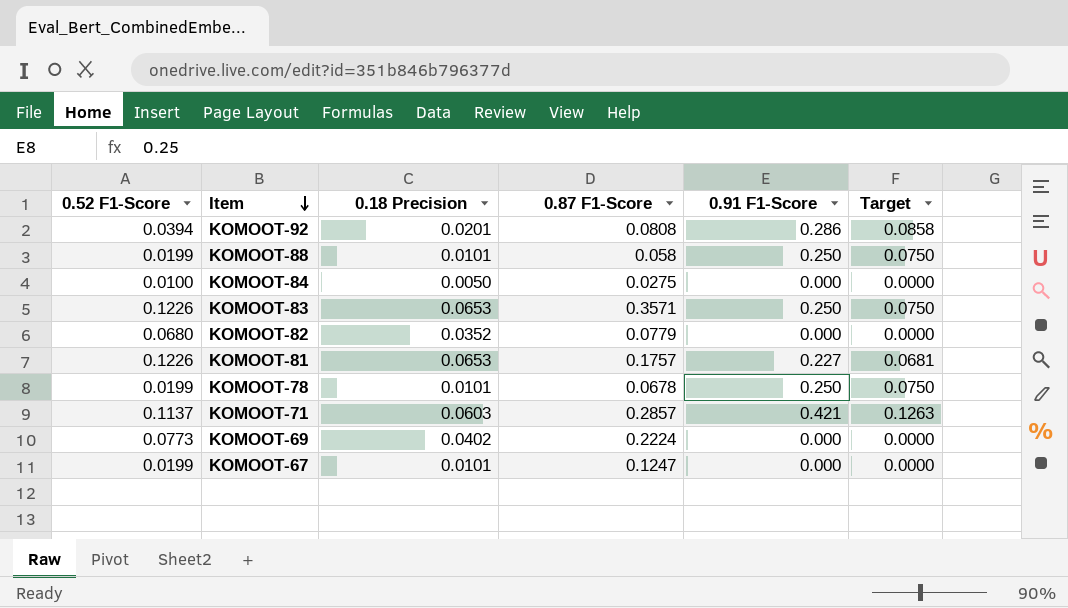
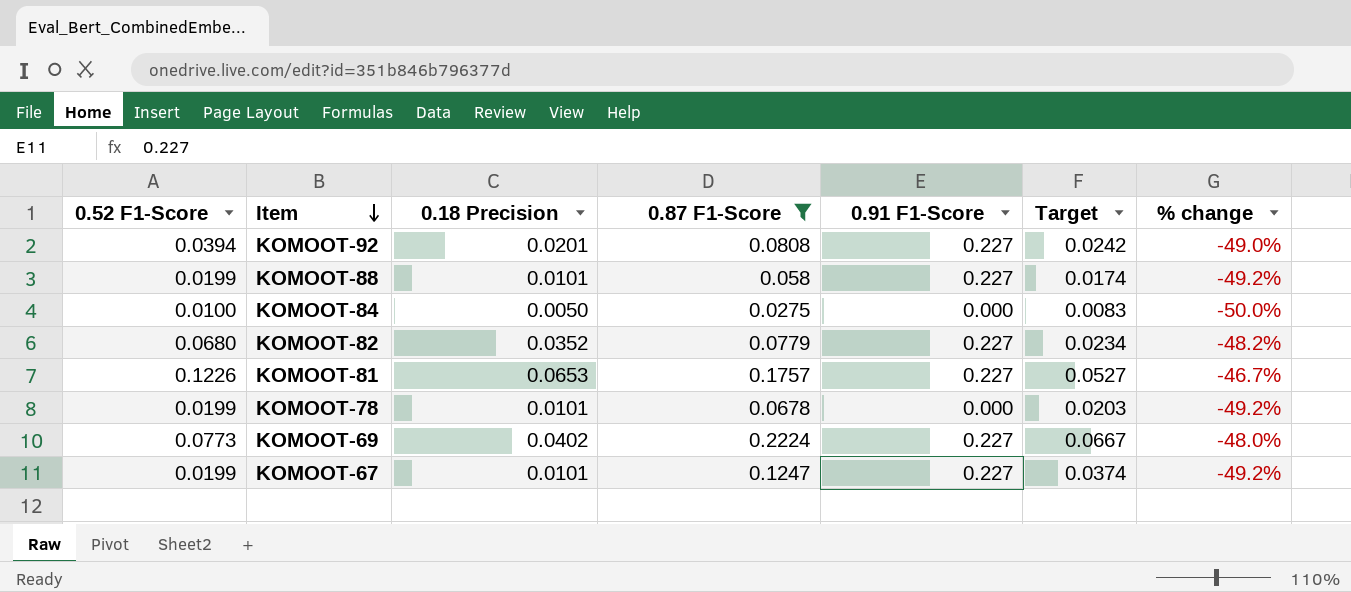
filter: none -> 0.87 F1-Score <= 0.2224
column Target | formula: [0.91 F1-Score] * 0.3 -> [0.87 F1-Score] * 0.3
column % change | formula: none -> ([0.18 Precision] - [0.52 F1-Score]) / [0.52 F1-Score]
KOMOOT-92 | 0.91 F1-Score: 0.286 -> 0.227
KOMOOT-88 | 0.91 F1-Score: 0.250 -> 0.227
KOMOOT-82 | 0.91 F1-Score: 0.000 -> 0.227
KOMOOT-78 | 0.91 F1-Score: 0.250 -> 0.000
KOMOOT-69 | 0.91 F1-Score: 0.000 -> 0.227
KOMOOT-67 | 0.91 F1-Score: 0.000 -> 0.227

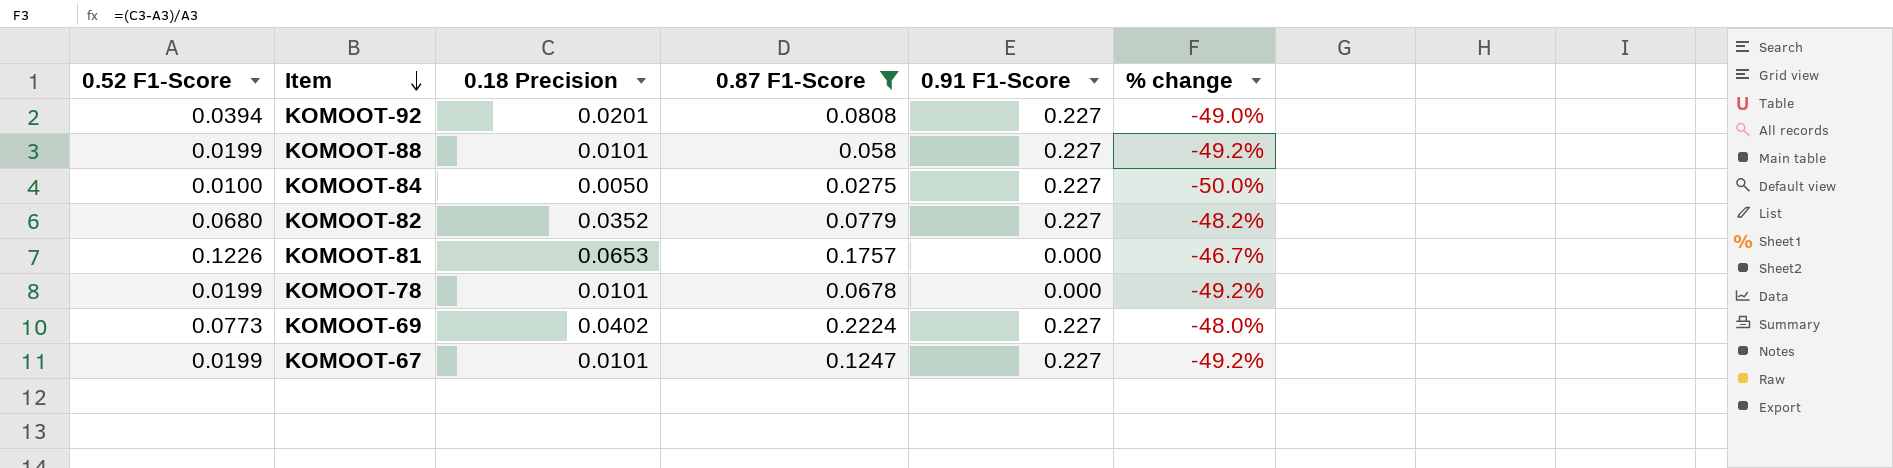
column Target | formula: [0.87 F1-Score] * 0.3 -> none
KOMOOT-84 | 0.91 F1-Score: 0.000 -> 0.227
KOMOOT-81 | 0.91 F1-Score: 0.227 -> 0.000

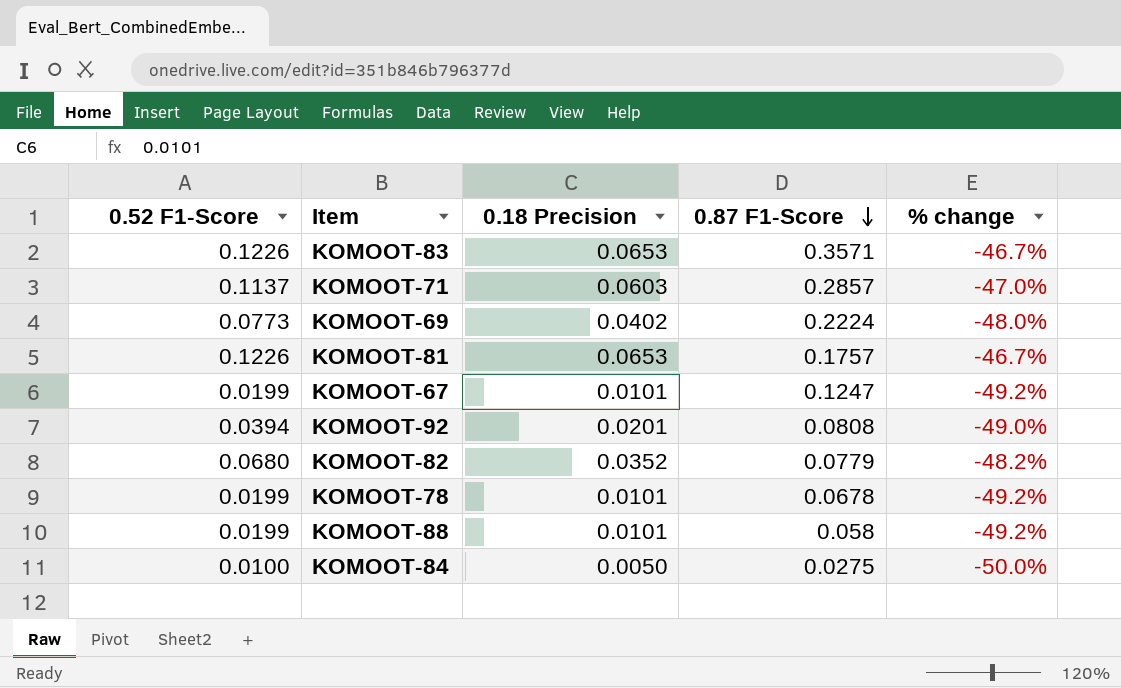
filter: 0.87 F1-Score <= 0.2224 -> none
row order: Item descending -> 0.87 F1-Score descending
column 0.91 F1-Score | position: 5 -> none

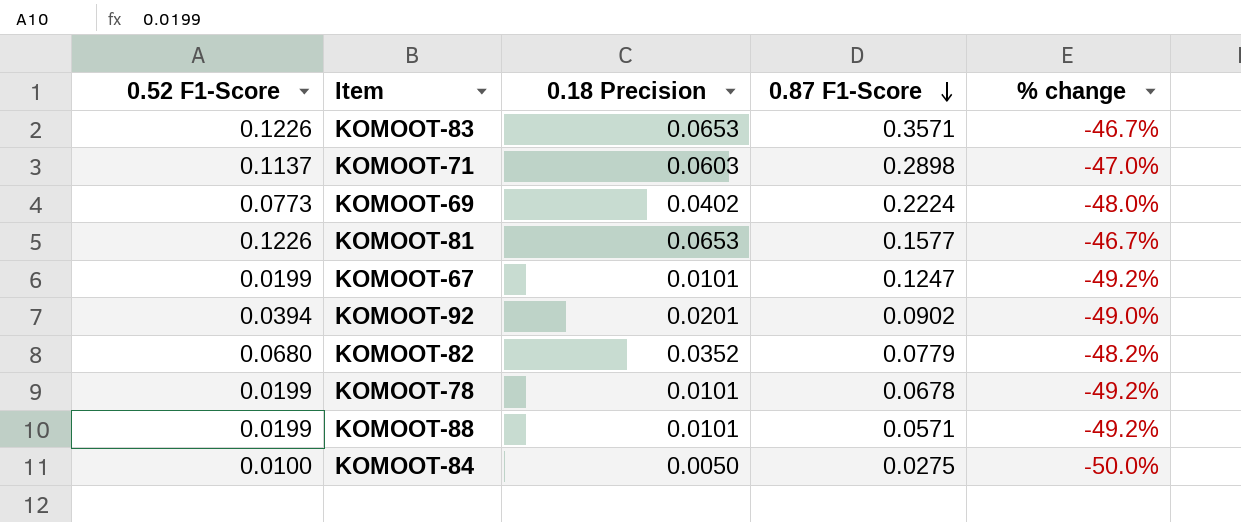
KOMOOT-71 | 0.87 F1-Score: 0.2857 -> 0.2898
KOMOOT-81 | 0.87 F1-Score: 0.1757 -> 0.1577
KOMOOT-92 | 0.87 F1-Score: 0.0808 -> 0.0902
KOMOOT-88 | 0.87 F1-Score: 0.058 -> 0.0571

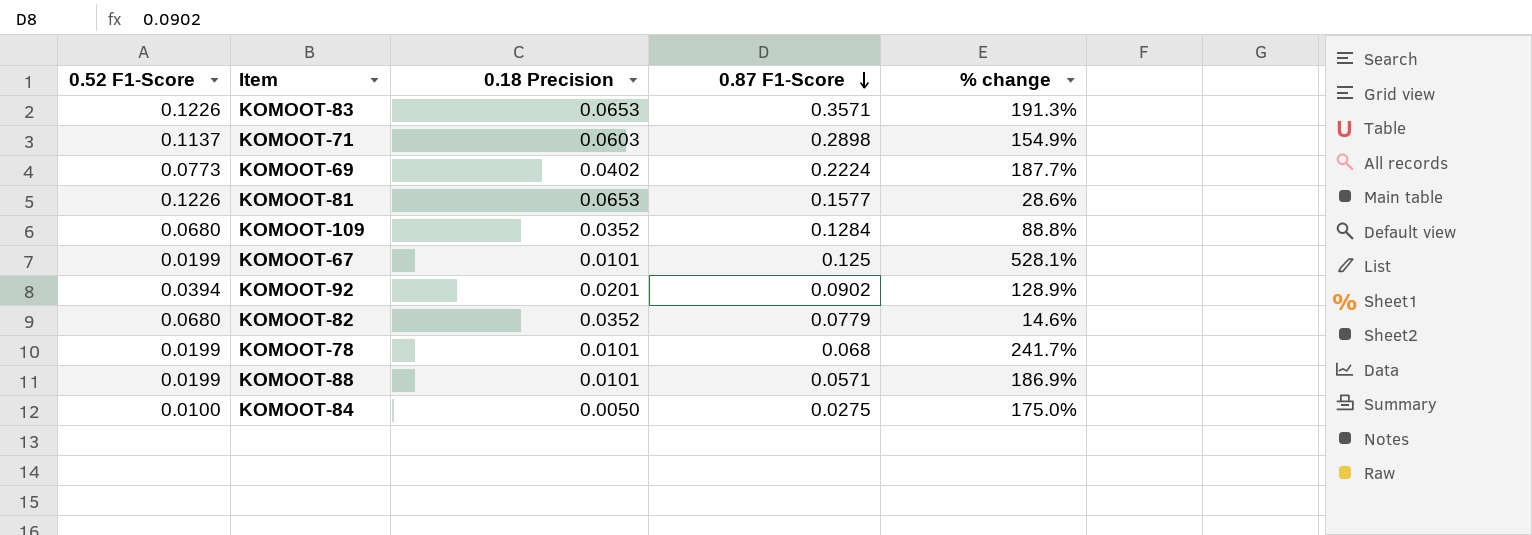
column % change | formula: ([0.18 Precision] - [0.52 F1-Score]) / [0.52 F1-Score] -> ([0.87 F1-Score] - [0.52 F1-Score]) / [0.52 F1-Score]
row KOMOOT-109: none -> 0.0680 | 0.0352 | 0.1284 | 88.8%
KOMOOT-67 | 0.87 F1-Score: 0.1247 -> 0.125
KOMOOT-78 | 0.87 F1-Score: 0.0678 -> 0.068

